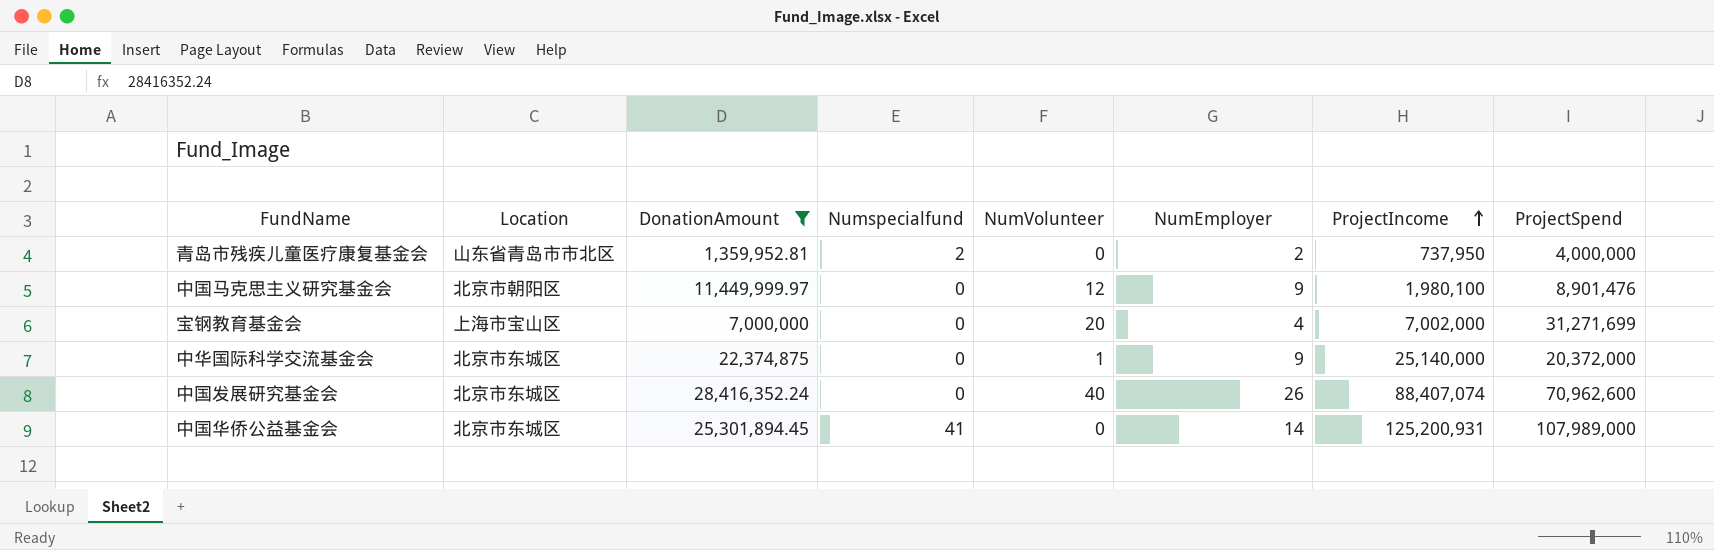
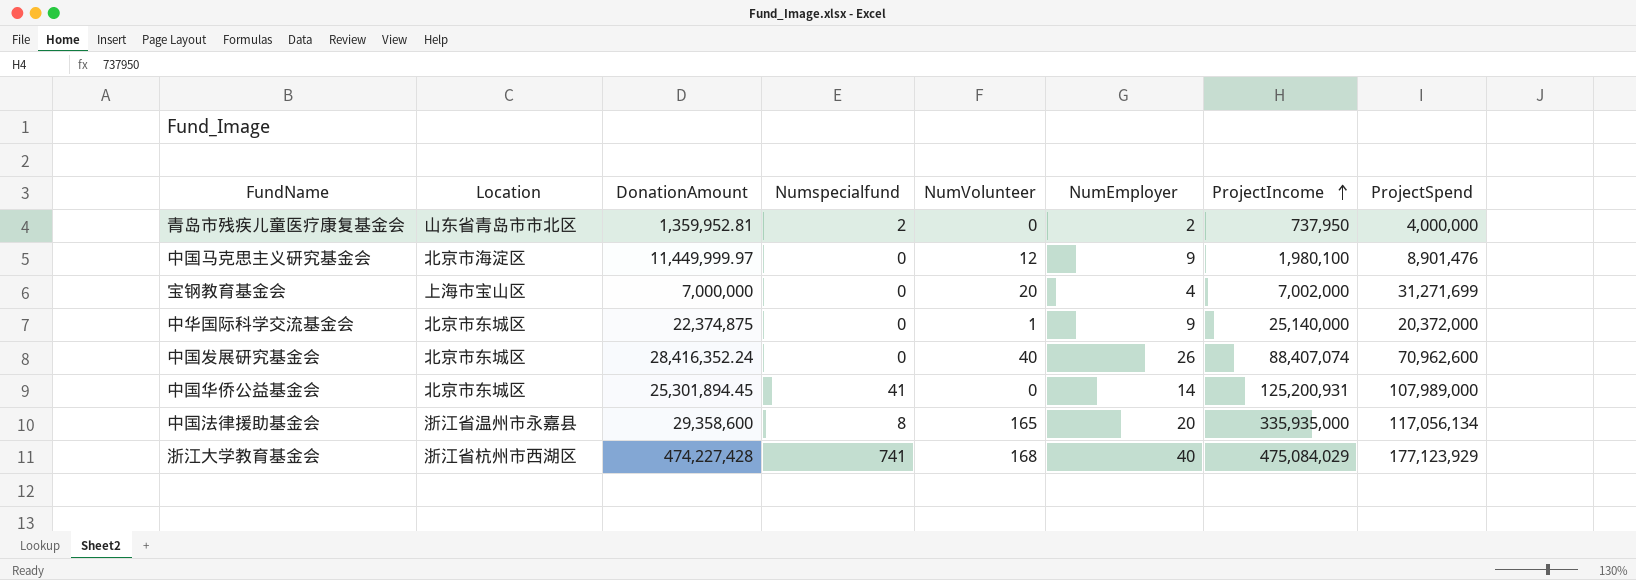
filter: DonationAmount <= 28,416,352.24 -> none
中国马克思主义研究基金会 | Location: 北京市朝阳区 -> 北京市海淀区

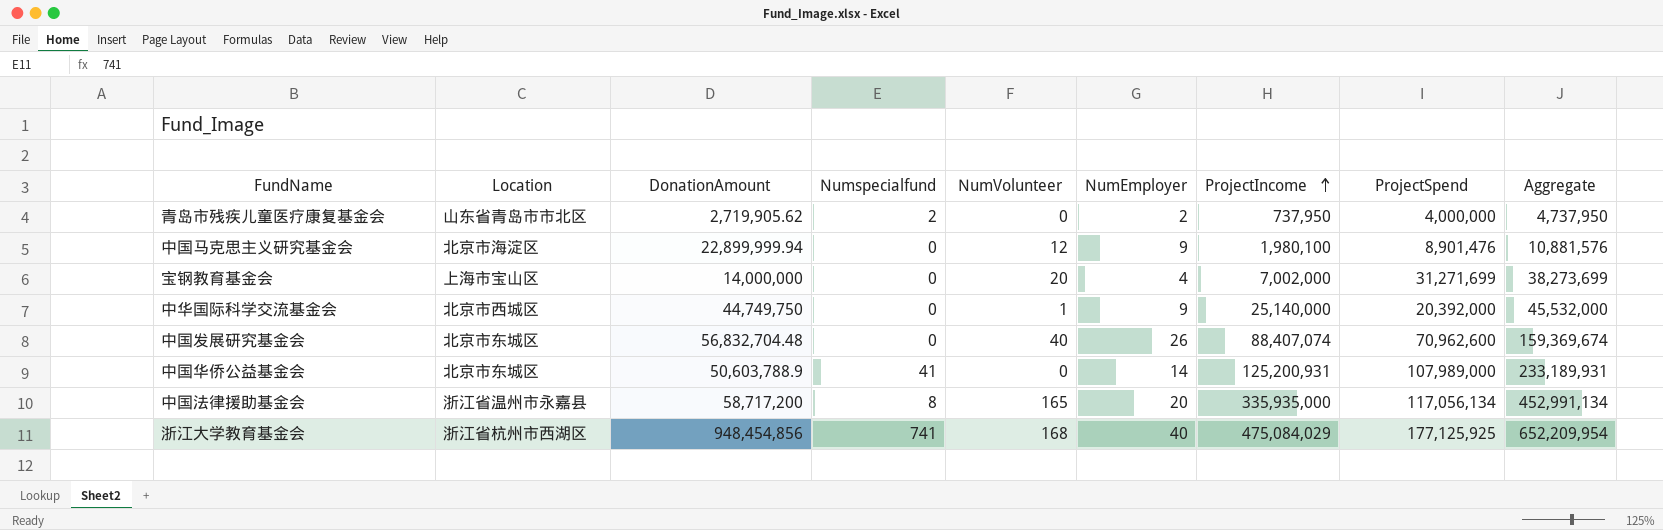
column Aggregate | formula: none -> [ProjectIncome] + [ProjectSpend]
青岛市残疾儿童医疗康复基金会 | DonationAmount: 1,359,952.81 -> 2,719,905.62
中国马克思主义研究基金会 | DonationAmount: 11,449,999.97 -> 22,899,999.94
宝钢教育基金会 | DonationAmount: 7,000,000 -> 14,000,000
中华国际科学交流基金会 | Location: 北京市东城区 -> 北京市西城区
中华国际科学交流基金会 | DonationAmount: 22,374,875 -> 44,749,750
中华国际科学交流基金会 | ProjectSpend: 20,372,000 -> 20,392,000
中国发展研究基金会 | DonationAmount: 28,416,352.24 -> 56,832,704.48
中国华侨公益基金会 | DonationAmount: 25,301,894.45 -> 50,603,788.9
中国法律援助基金会 | DonationAmount: 29,358,600 -> 58,717,200
浙江大学教育基金会 | DonationAmount: 474,227,428 -> 948,454,856
浙江大学教育基金会 | ProjectSpend: 177,123,929 -> 177,125,925

